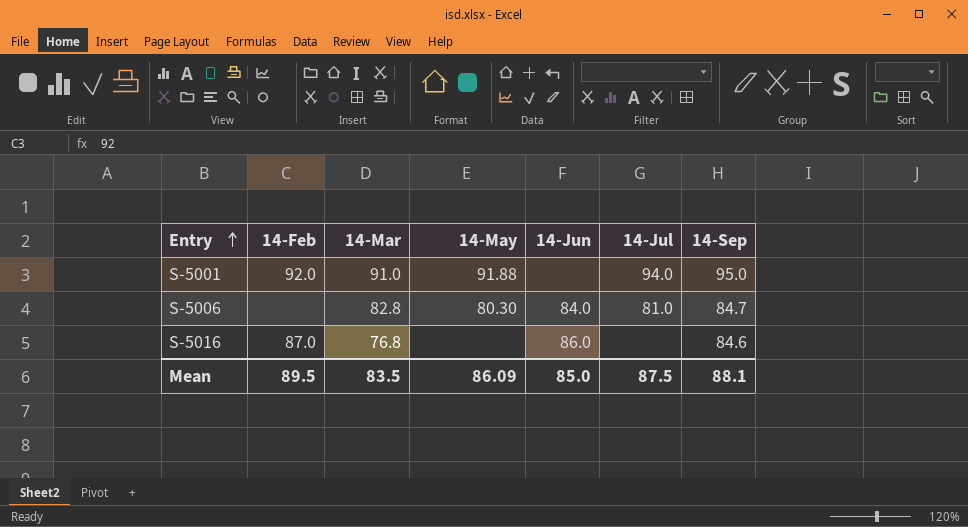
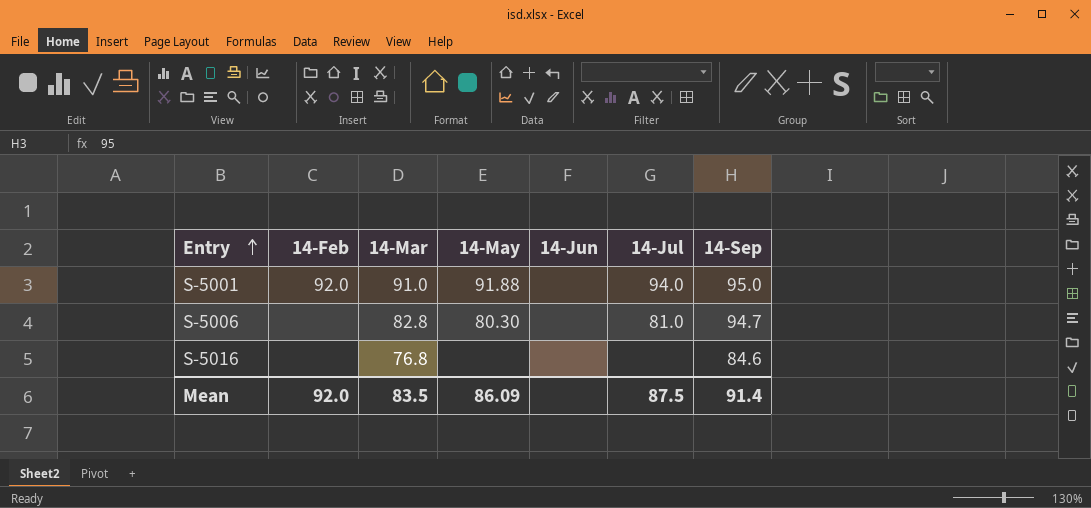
S-5006 | 14-Jun: 84.0 -> none
S-5006 | 14-Sep: 84.7 -> 94.7
S-5016 | 14-Feb: 87.0 -> none
S-5016 | 14-Jun: 86.0 -> none
Mean | 14-Feb: 89.5 -> 92.0
Mean | 14-Jun: 85.0 -> none
Mean | 14-Sep: 88.1 -> 91.4

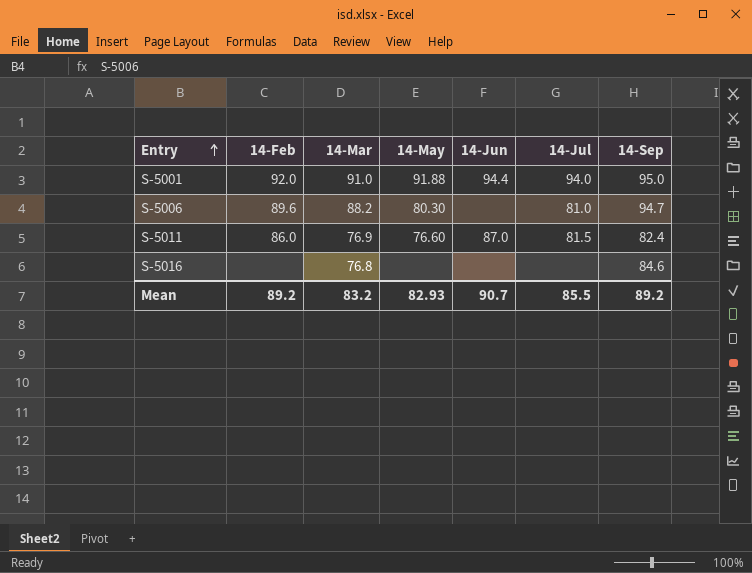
S-5001 | 14-Jun: none -> 94.4
S-5006 | 14-Feb: none -> 89.6
S-5006 | 14-Mar: 82.8 -> 88.2
row S-5011: none -> 86.0 | 76.9 | 76.60 | 87.0 | 81.5 | 82.4
Mean | 14-Feb: 92.0 -> 89.2
Mean | 14-Mar: 83.5 -> 83.2
Mean | 14-May: 86.09 -> 82.93
Mean | 14-Jun: none -> 90.7
Mean | 14-Jul: 87.5 -> 85.5
Mean | 14-Sep: 91.4 -> 89.2

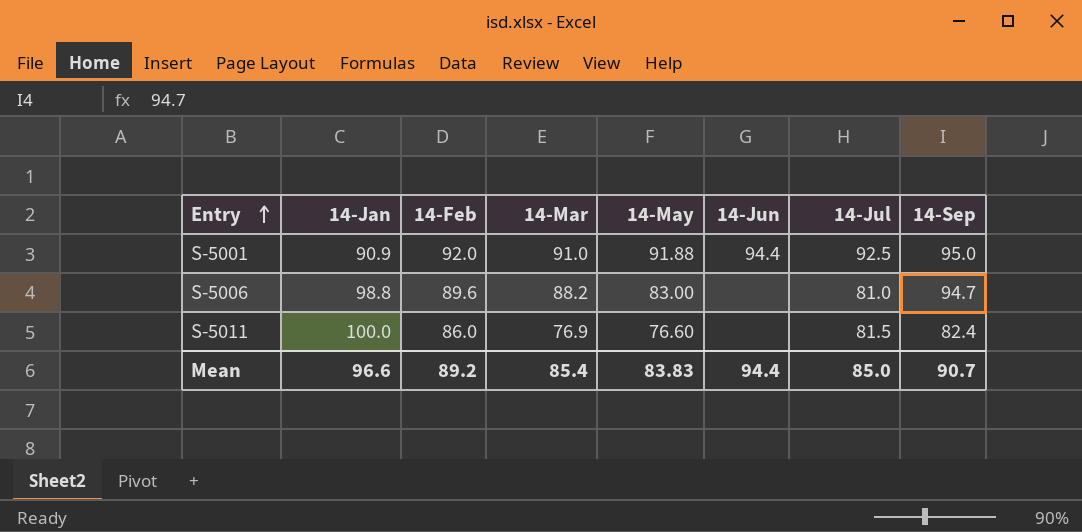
column 14-Jan | position: none -> 2
row S-5016: none | 76.8 | none | none | none | 84.6 -> none
S-5001 | 14-Jul: 94.0 -> 92.5
S-5006 | 14-May: 80.30 -> 83.00
S-5011 | 14-Jun: 87.0 -> none
Mean | 14-Mar: 83.2 -> 85.4
Mean | 14-May: 82.93 -> 83.83
Mean | 14-Jun: 90.7 -> 94.4
Mean | 14-Jul: 85.5 -> 85.0
Mean | 14-Sep: 89.2 -> 90.7

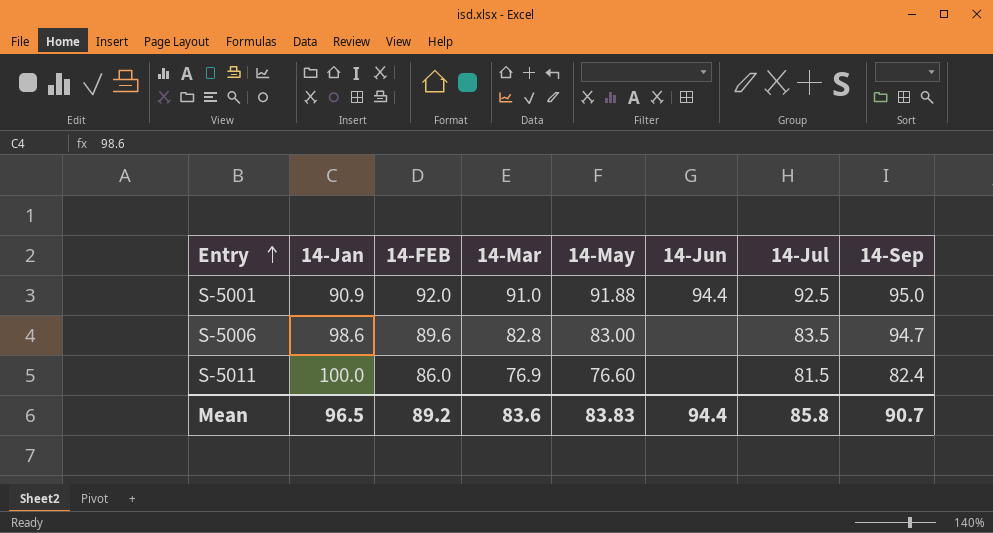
column name: 14-Feb -> 14-FEB
S-5006 | 14-Jan: 98.8 -> 98.6
S-5006 | 14-Mar: 88.2 -> 82.8
S-5006 | 14-Jul: 81.0 -> 83.5
Mean | 14-Jan: 96.6 -> 96.5
Mean | 14-Mar: 85.4 -> 83.6
Mean | 14-Jul: 85.0 -> 85.8

